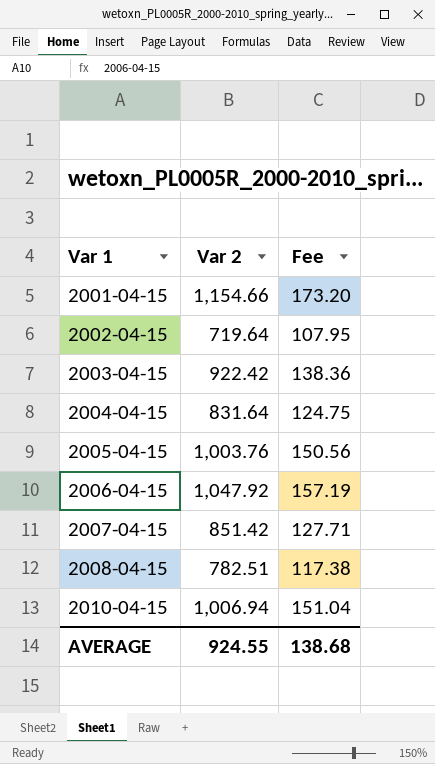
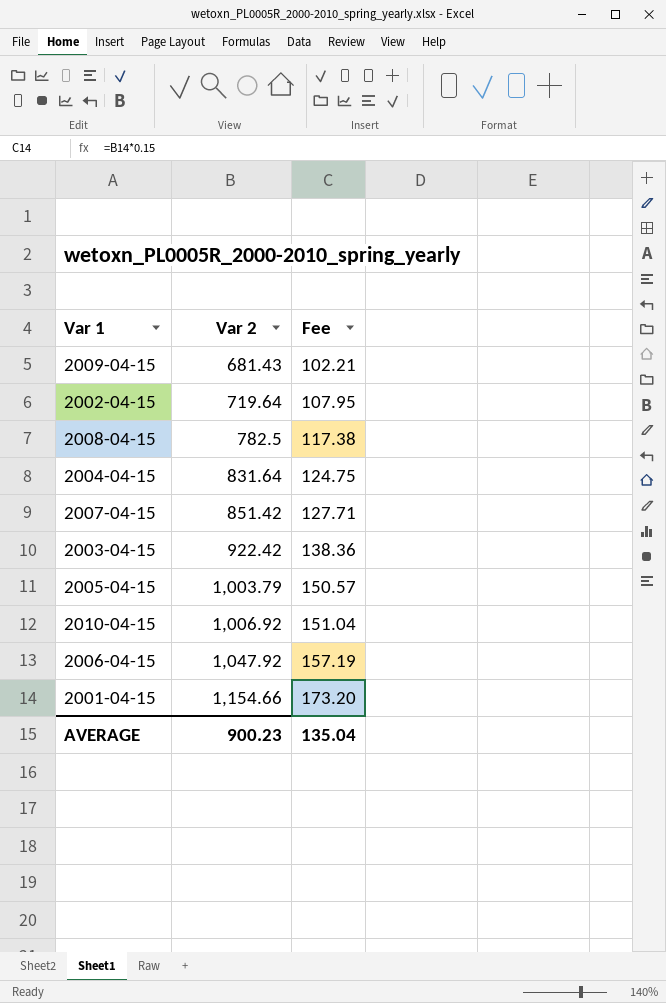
row order: Var 1 ascending -> Var 2 ascending
row 2009-04-15: none -> 681.43 | 102.21
2008-04-15 | Var 2: 782.51 -> 782.5
2005-04-15 | Var 2: 1,003.76 -> 1,003.79
2005-04-15 | Fee: 150.56 -> 150.57
2010-04-15 | Var 2: 1,006.94 -> 1,006.92
AVERAGE | Var 2: 924.55 -> 900.23
AVERAGE | Fee: 138.68 -> 135.04

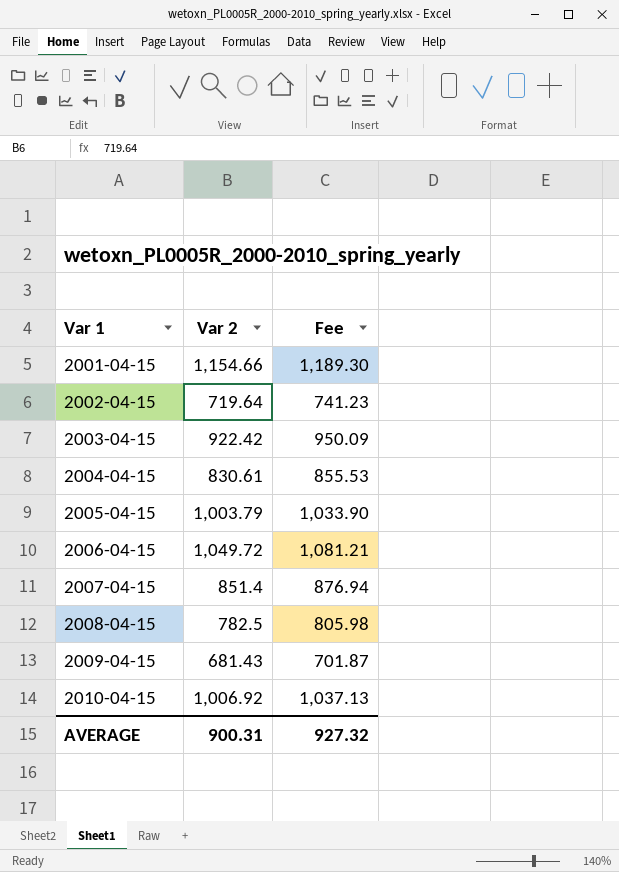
row order: Var 2 ascending -> Var 1 ascending
column Fee | formula: [Var 2] * 0.15 -> [Var 2] * 1.03
2004-04-15 | Var 2: 831.64 -> 830.61
2006-04-15 | Var 2: 1,047.92 -> 1,049.72
2007-04-15 | Var 2: 851.42 -> 851.4
AVERAGE | Var 2: 900.23 -> 900.31
AVERAGE | Fee: 135.04 -> 927.32

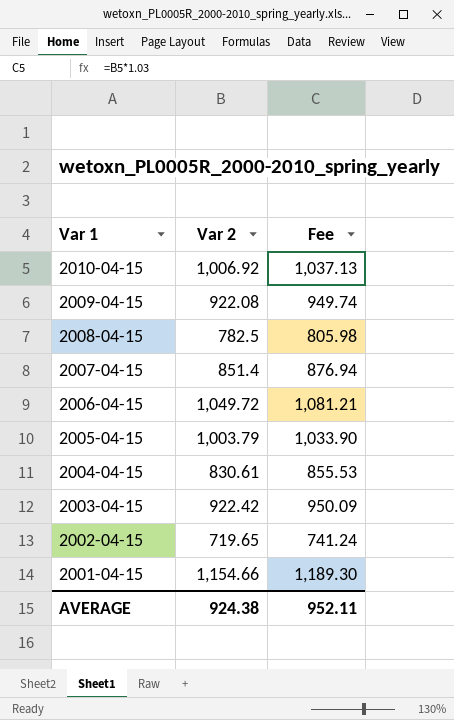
row order: Var 1 ascending -> Var 1 descending
2009-04-15 | Var 2: 681.43 -> 922.08
2009-04-15 | Fee: 701.87 -> 949.74
2002-04-15 | Var 2: 719.64 -> 719.65
2002-04-15 | Fee: 741.23 -> 741.24
AVERAGE | Var 2: 900.31 -> 924.38
AVERAGE | Fee: 927.32 -> 952.11

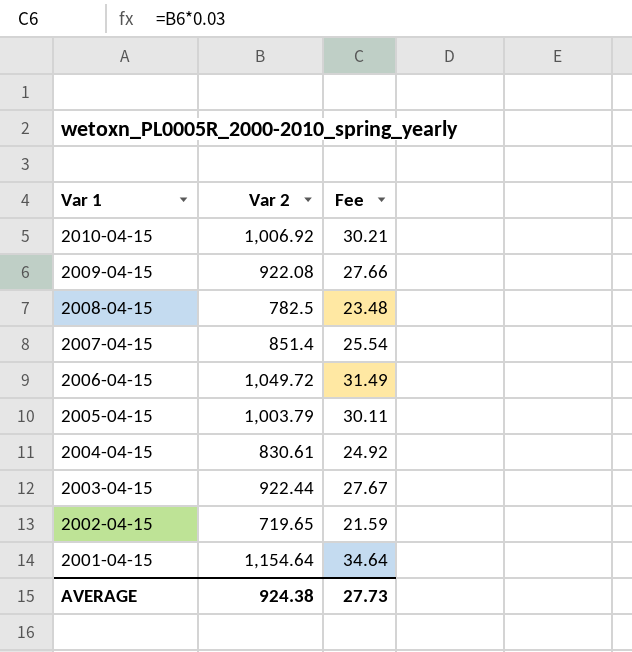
column Fee | formula: [Var 2] * 1.03 -> [Var 2] * 0.03
2003-04-15 | Var 2: 922.42 -> 922.44
2001-04-15 | Var 2: 1,154.66 -> 1,154.64
AVERAGE | Fee: 952.11 -> 27.73

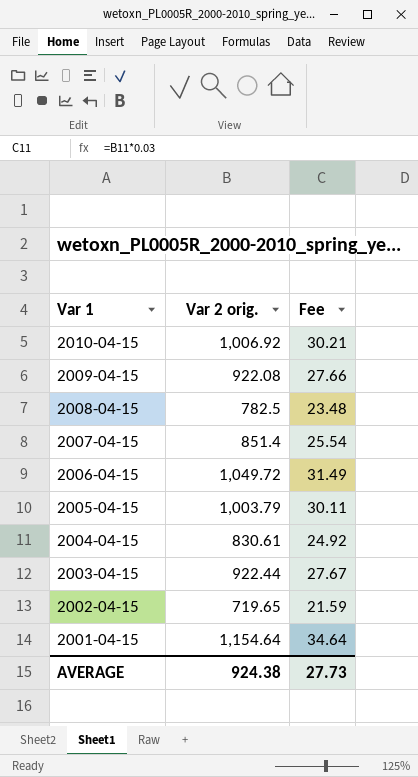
column name: Var 2 -> Var 2 orig.

